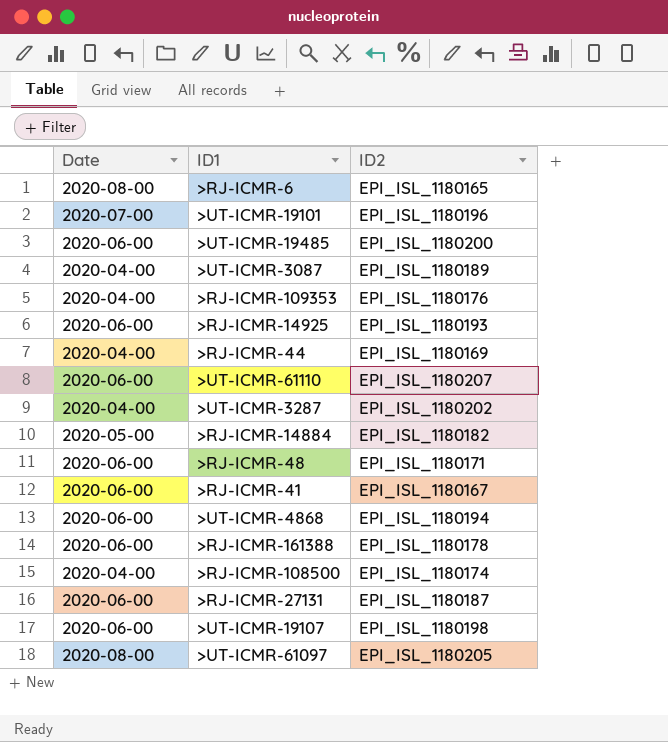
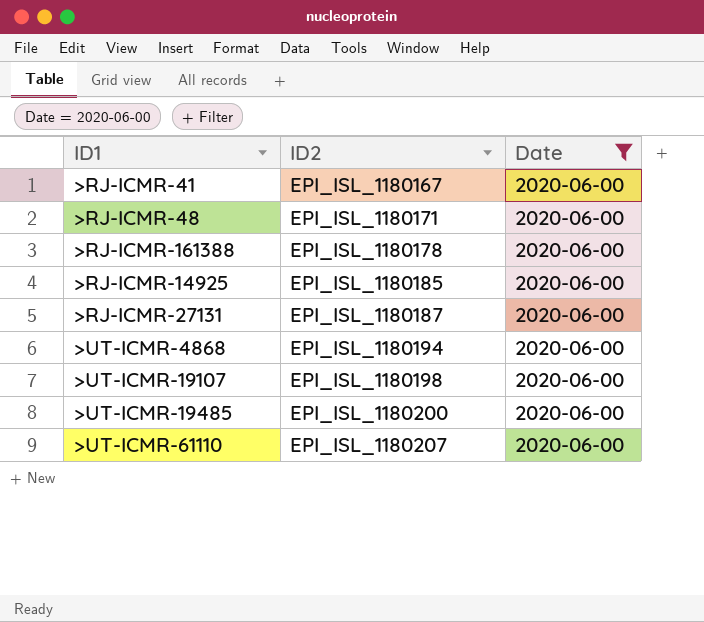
filter: none -> Date = 2020-06-00
row order: none -> ID2 ascending
column Date | position: 1 -> 3
>RJ-ICMR-14925 | ID2: EPI_ISL_1180193 -> EPI_ISL_1180185

